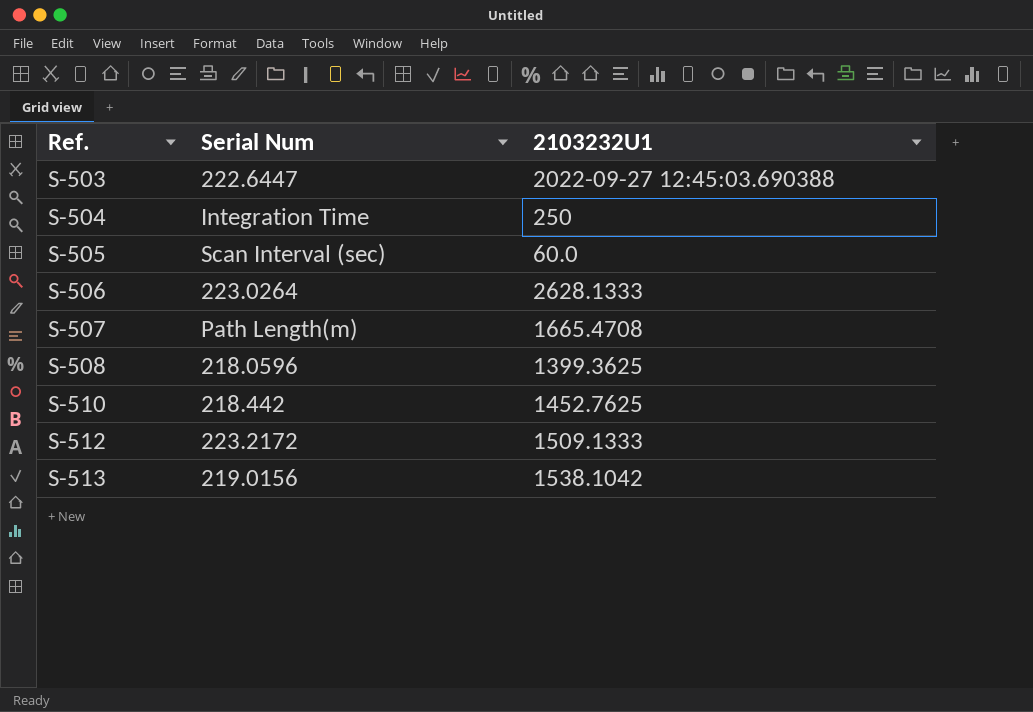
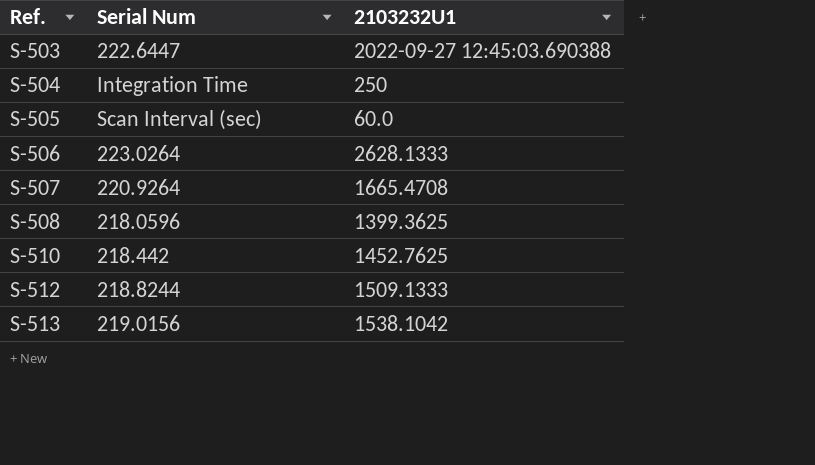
S-507 | Serial Num: Path Length(m) -> 220.9264
S-512 | Serial Num: 223.2172 -> 218.8244

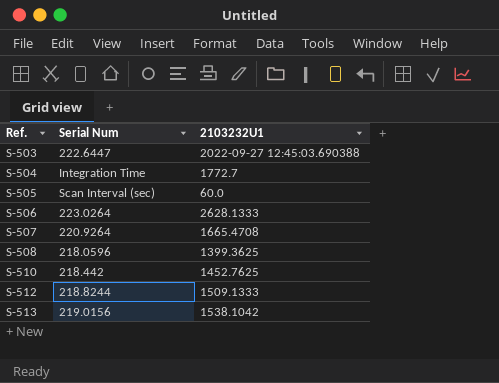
S-504 | 2103232U1: 250 -> 1772.7

